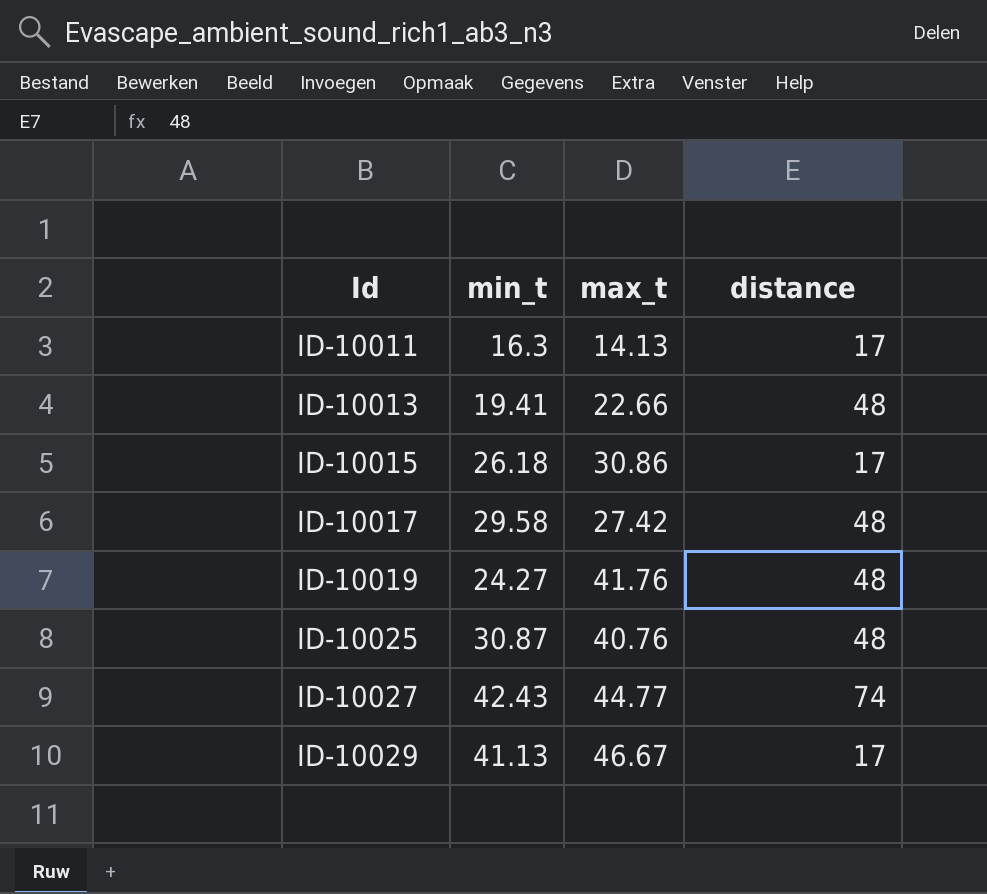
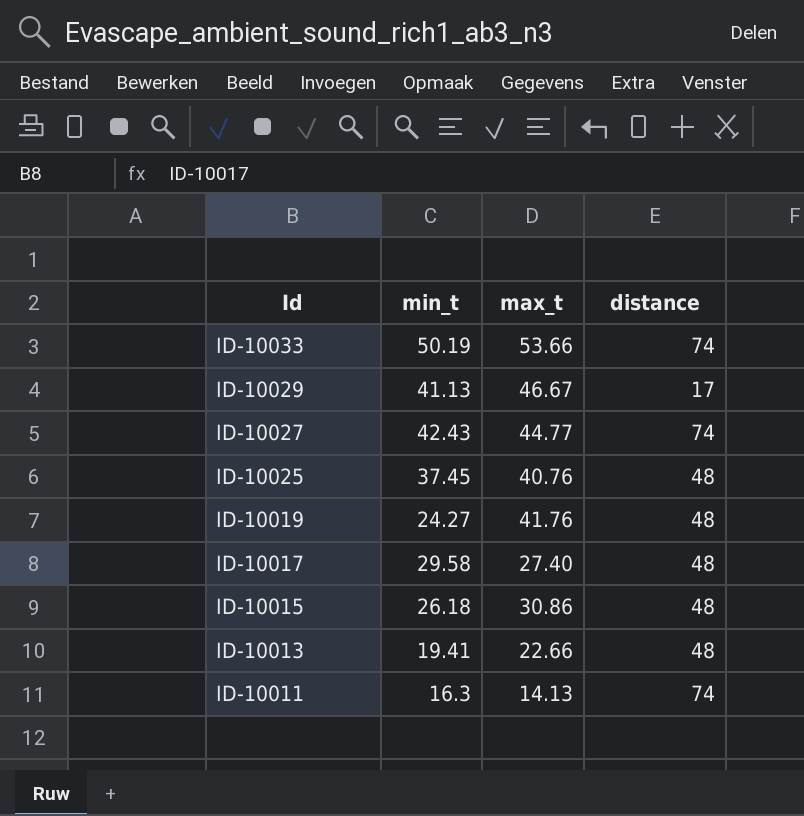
row order: Id ascending -> Id descending
row ID-10033: none -> 50.19 | 53.66 | 74
ID-10025 | min_t: 30.87 -> 37.45
ID-10017 | max_t: 27.42 -> 27.40
ID-10015 | distance: 17 -> 48
ID-10011 | distance: 17 -> 74

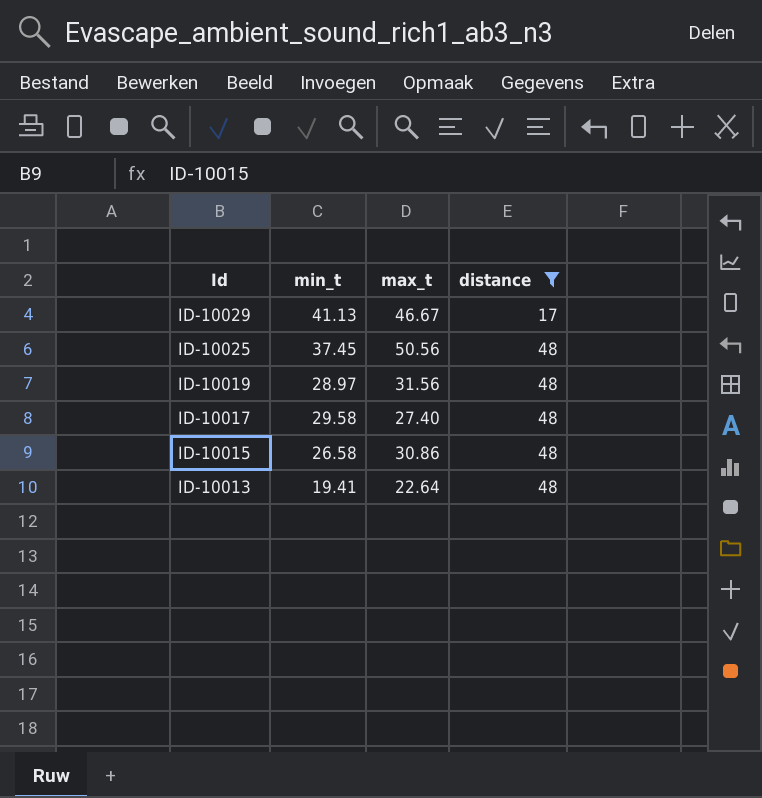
filter: none -> distance != 74
ID-10025 | max_t: 40.76 -> 50.56
ID-10019 | min_t: 24.27 -> 28.97
ID-10019 | max_t: 41.76 -> 31.56
ID-10015 | min_t: 26.18 -> 26.58
ID-10013 | max_t: 22.66 -> 22.64

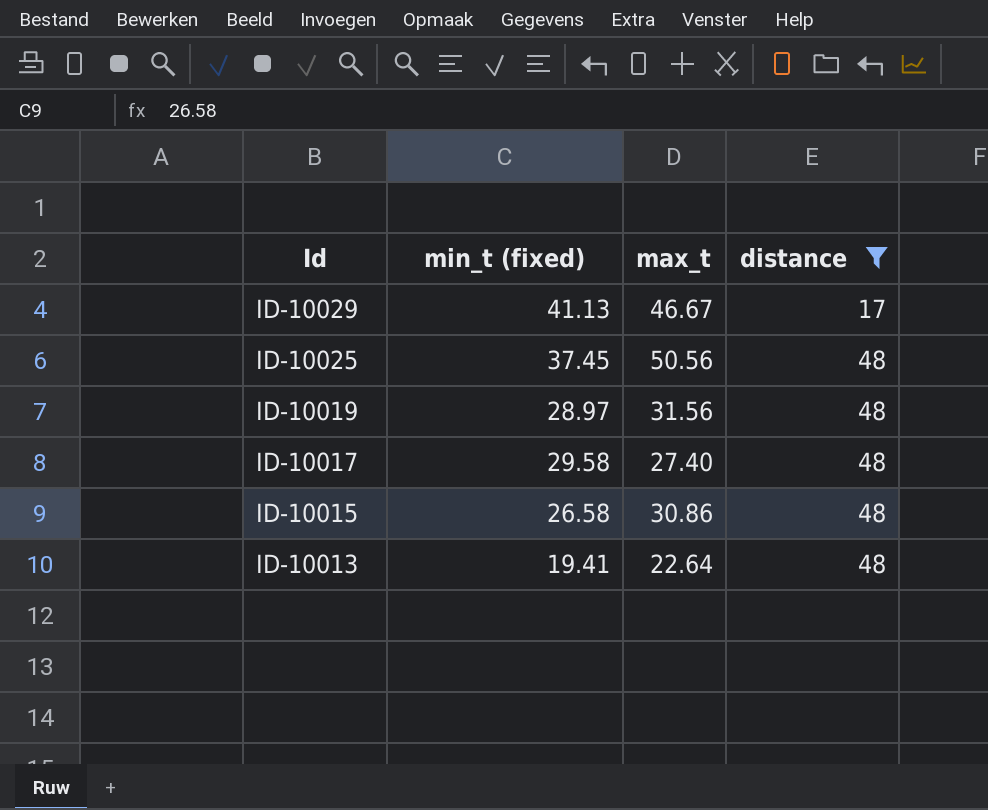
column name: min_t -> min_t (fixed)

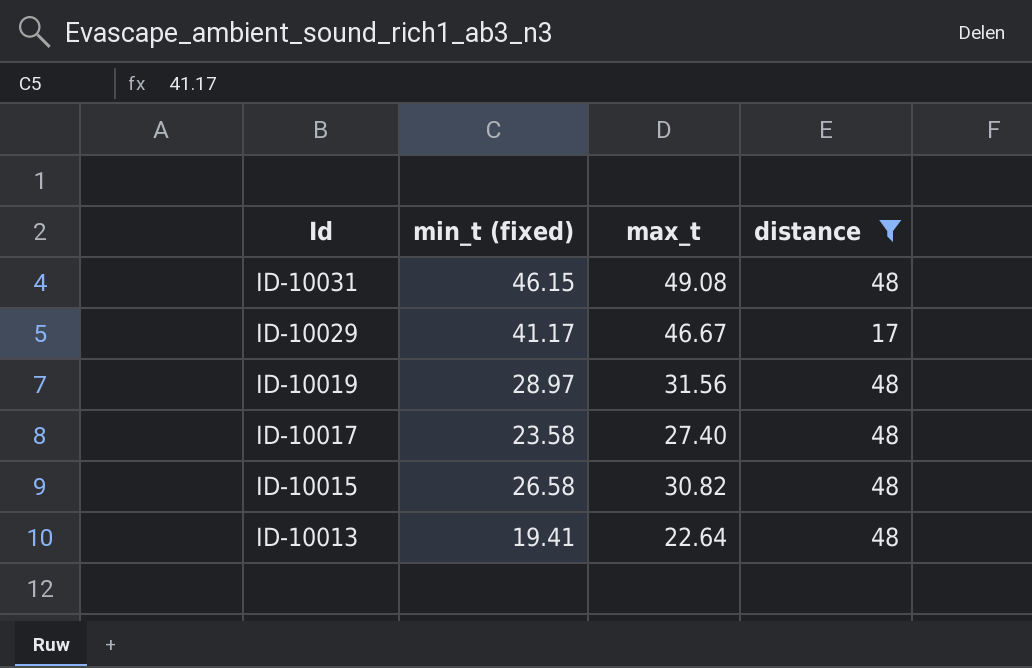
row ID-10025: 37.45 | 50.56 | 48 -> none
row ID-10031: none -> 46.15 | 49.08 | 48
ID-10029 | min_t (fixed): 41.13 -> 41.17
ID-10017 | min_t (fixed): 29.58 -> 23.58
ID-10015 | max_t: 30.86 -> 30.82

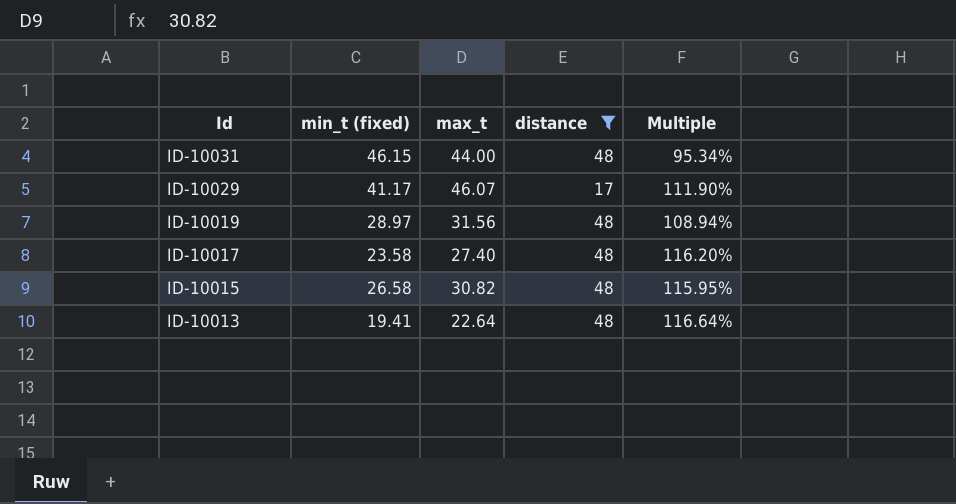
column Multiple | formula: none -> [max_t] / [min_t (fixed)]
ID-10031 | max_t: 49.08 -> 44.00
ID-10029 | max_t: 46.67 -> 46.07

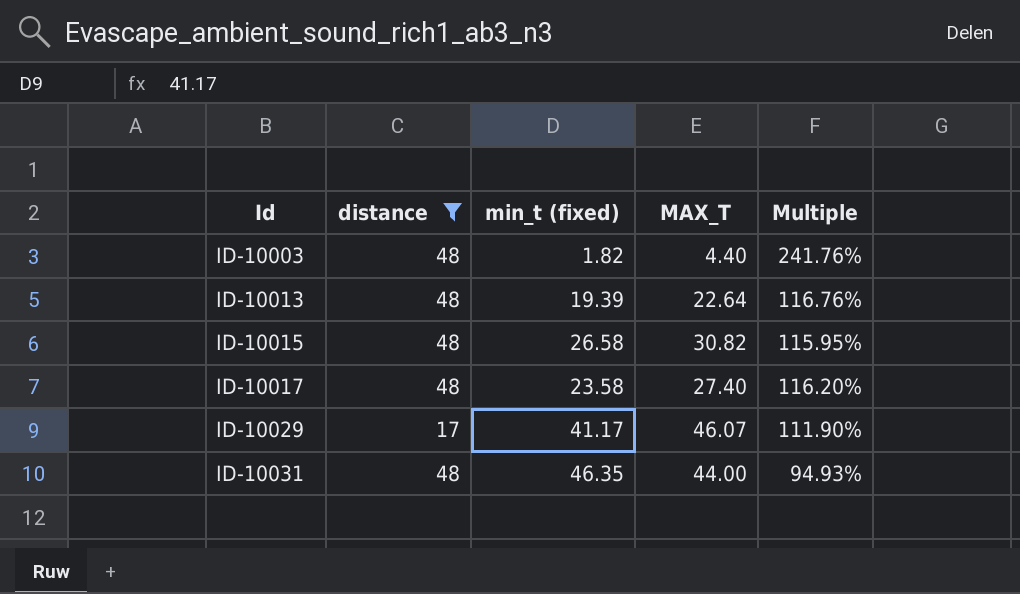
row order: Id descending -> Id ascending
column distance | position: 4 -> 2
column name: max_t -> MAX_T
row ID-10019: 28.97 | 31.56 | 48 | 108.94% -> none
row ID-10003: none -> 48 | 1.82 | 4.40 | 241.76%
ID-10013 | min_t (fixed): 19.41 -> 19.39
ID-10013 | Multiple: 116.64% -> 116.76%
ID-10031 | min_t (fixed): 46.15 -> 46.35
ID-10031 | Multiple: 95.34% -> 94.93%

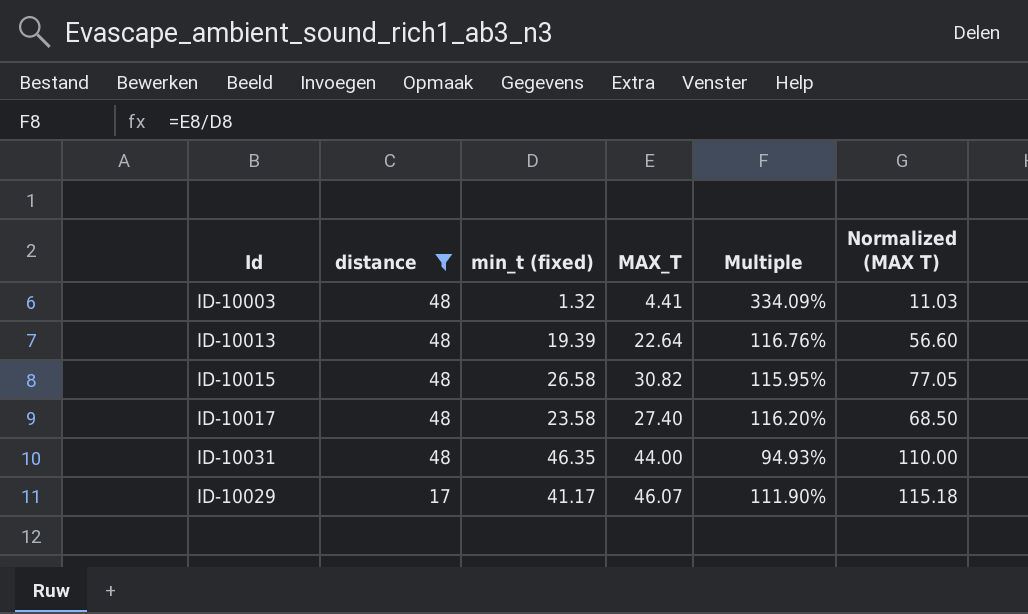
row order: Id ascending -> distance descending
column Normalized (MAX T) | formula: none -> [MAX_T] * 2.5
ID-10003 | min_t (fixed): 1.82 -> 1.32
ID-10003 | MAX_T: 4.40 -> 4.41
ID-10003 | Multiple: 241.76% -> 334.09%

